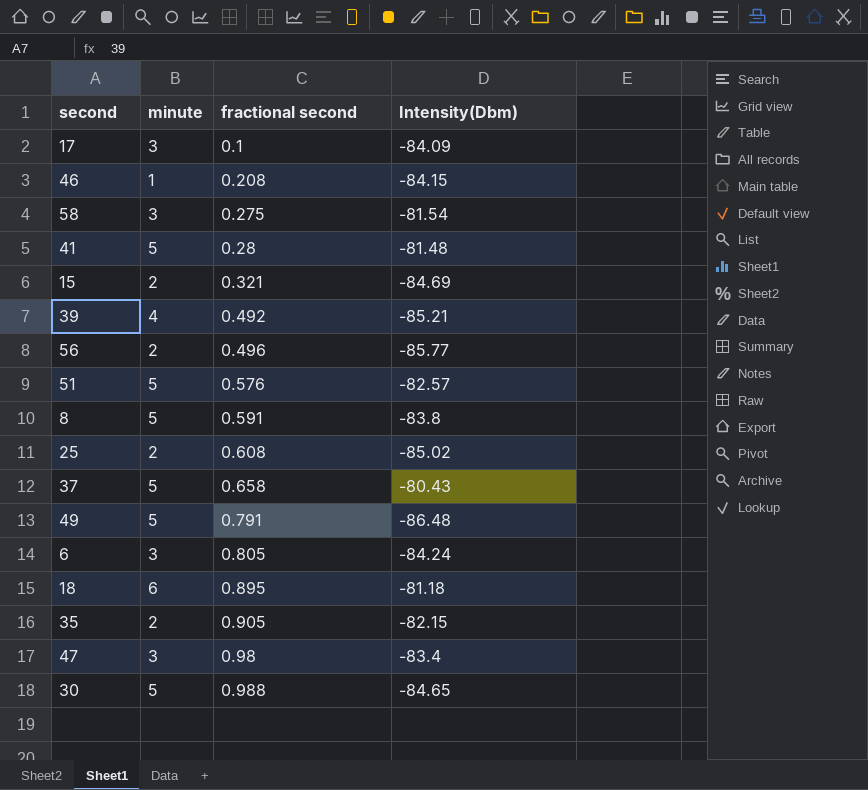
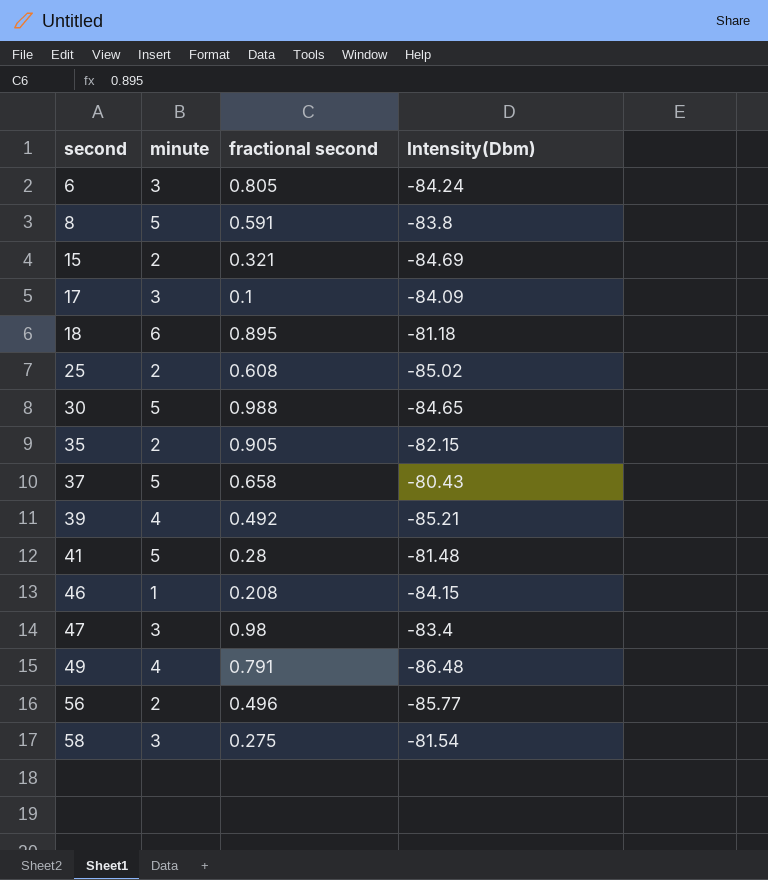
row order: fractional second ascending -> second ascending
row 51: 5 | 0.576 | -82.57 -> none
49 | minute: 5 -> 4

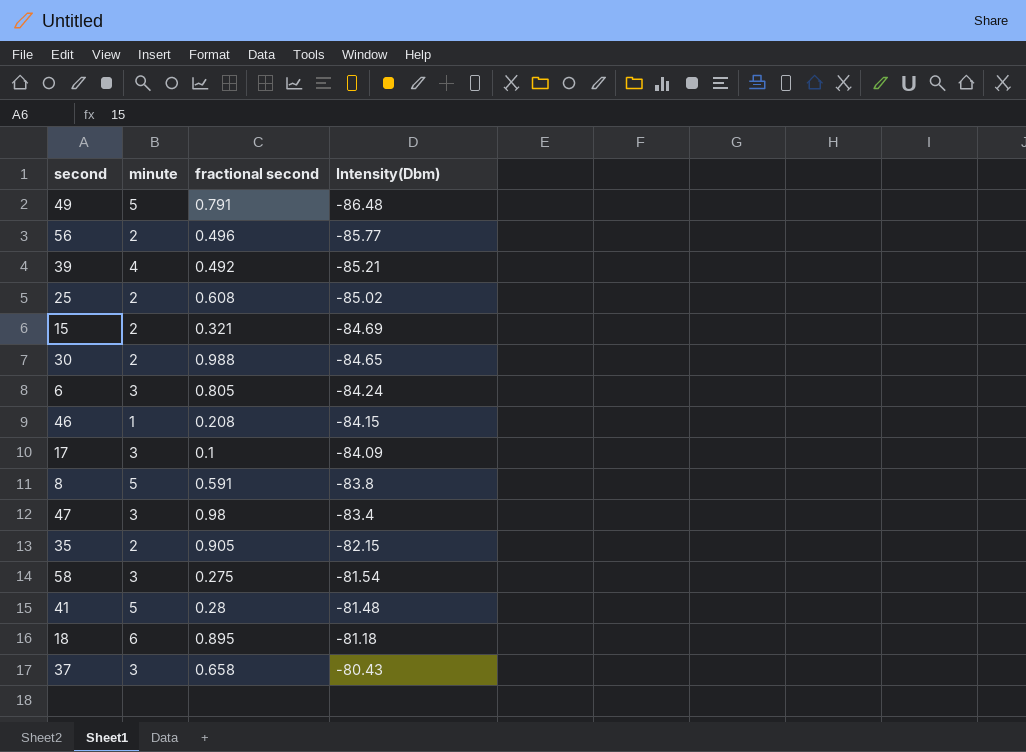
row order: second ascending -> Intensity(Dbm) ascending
49 | minute: 4 -> 5
30 | minute: 5 -> 2
37 | minute: 5 -> 3

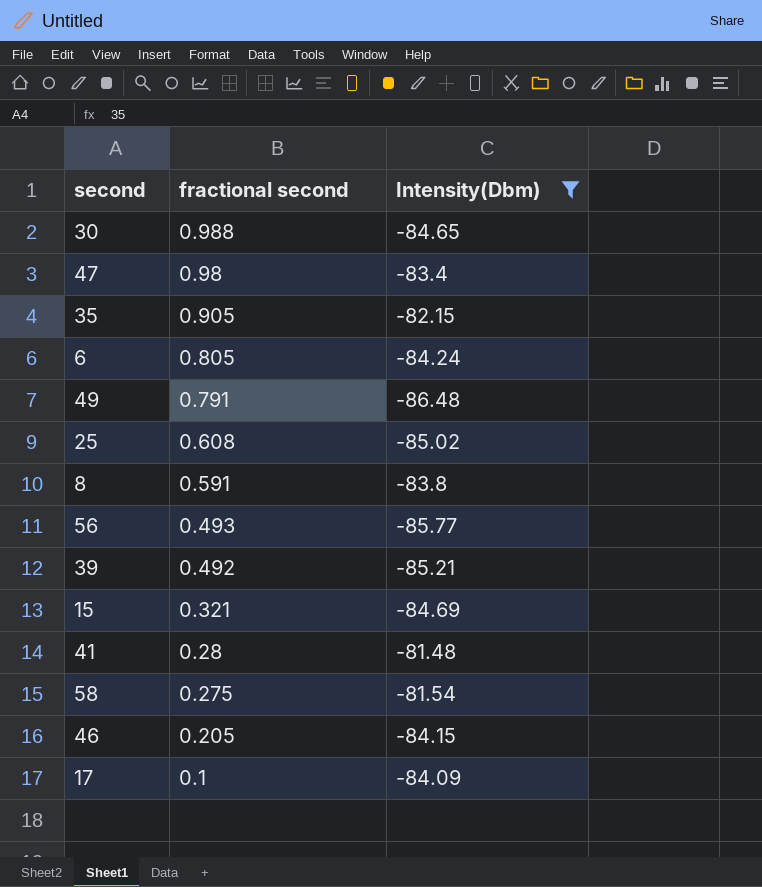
filter: none -> Intensity(Dbm) <= -81.48
row order: Intensity(Dbm) ascending -> fractional second descending
column minute | position: 2 -> none
56 | fractional second: 0.496 -> 0.493
46 | fractional second: 0.208 -> 0.205

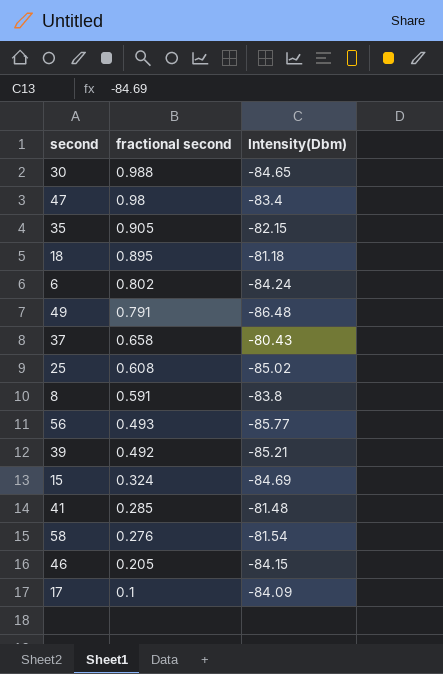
filter: Intensity(Dbm) <= -81.48 -> none
6 | fractional second: 0.805 -> 0.802
15 | fractional second: 0.321 -> 0.324
41 | fractional second: 0.28 -> 0.285
58 | fractional second: 0.275 -> 0.276

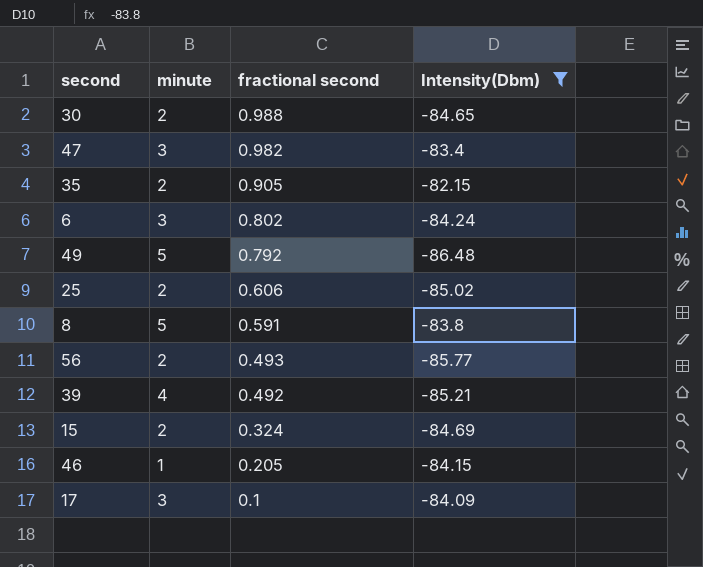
filter: none -> Intensity(Dbm) <= -82.15
column minute | position: none -> 2
47 | fractional second: 0.98 -> 0.982
49 | fractional second: 0.791 -> 0.792
25 | fractional second: 0.608 -> 0.606

